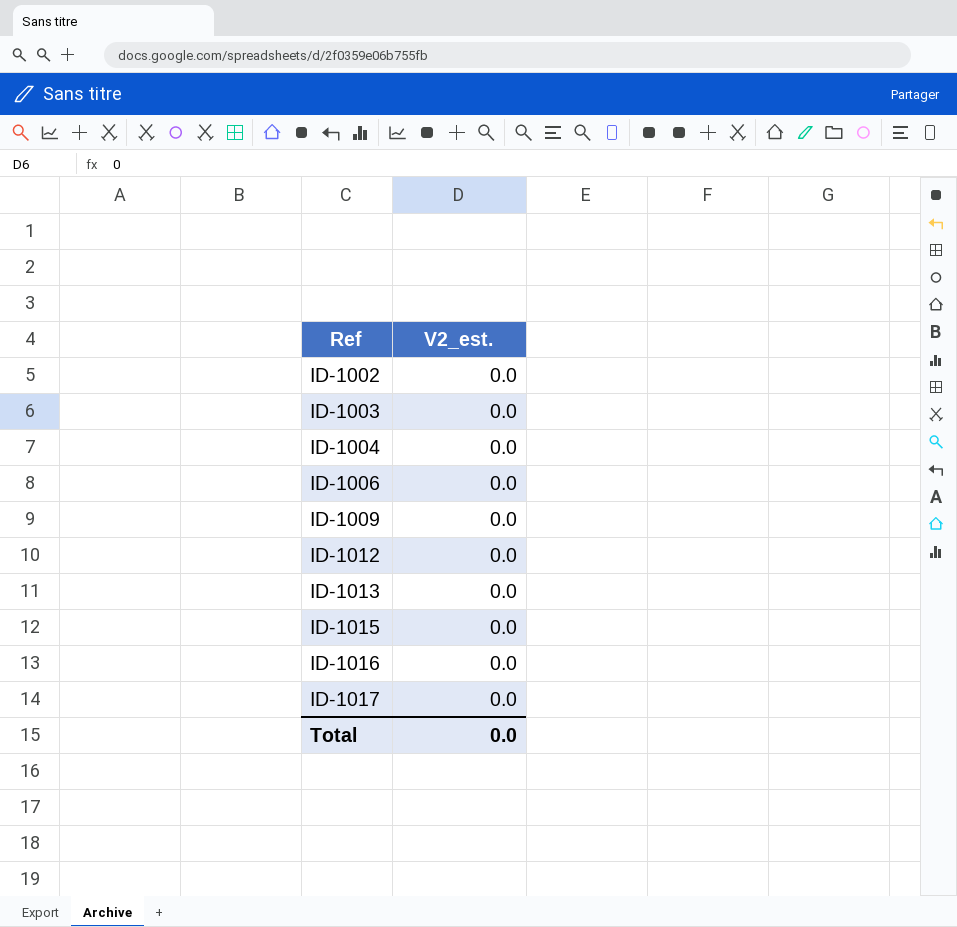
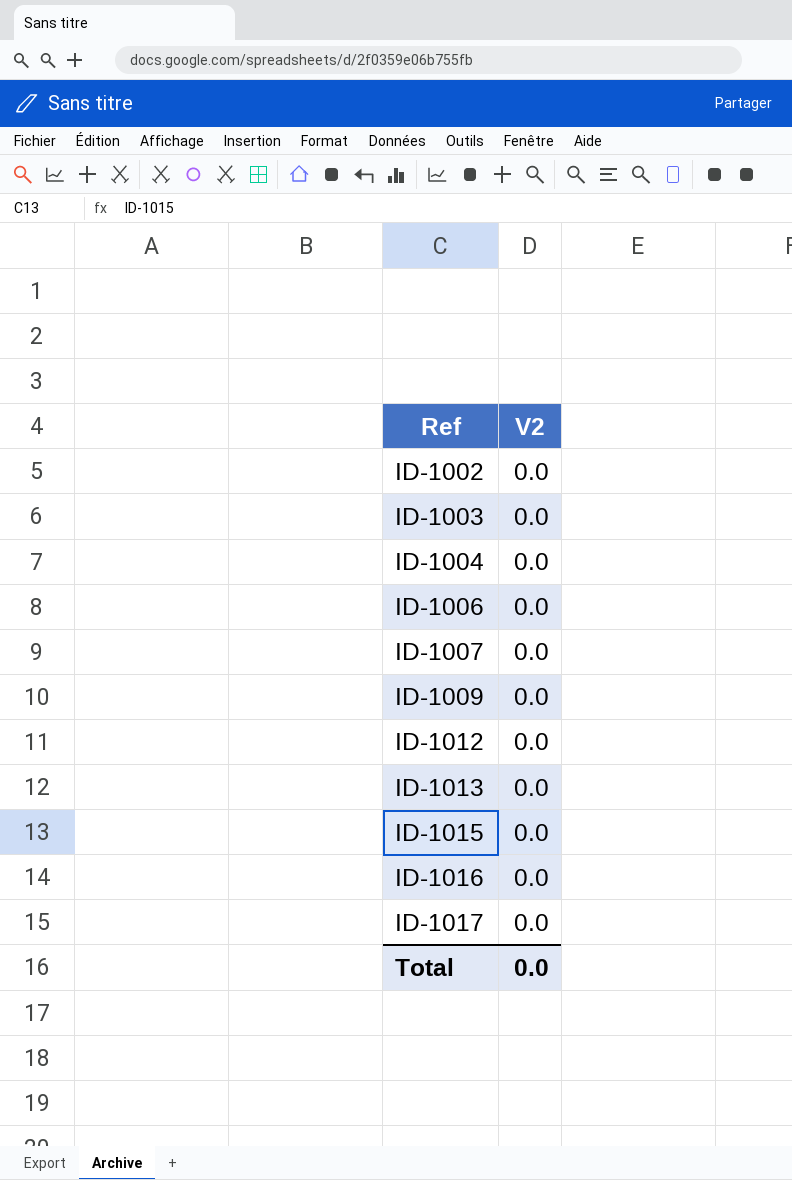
column name: V2_est. -> V2
row ID-1007: none -> 0.0

